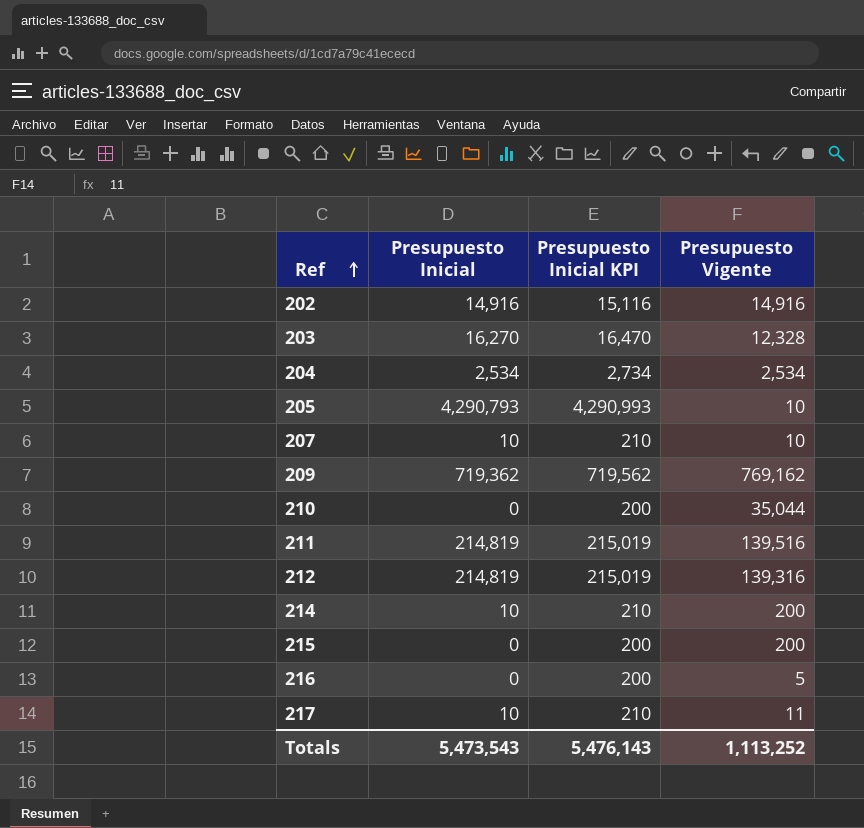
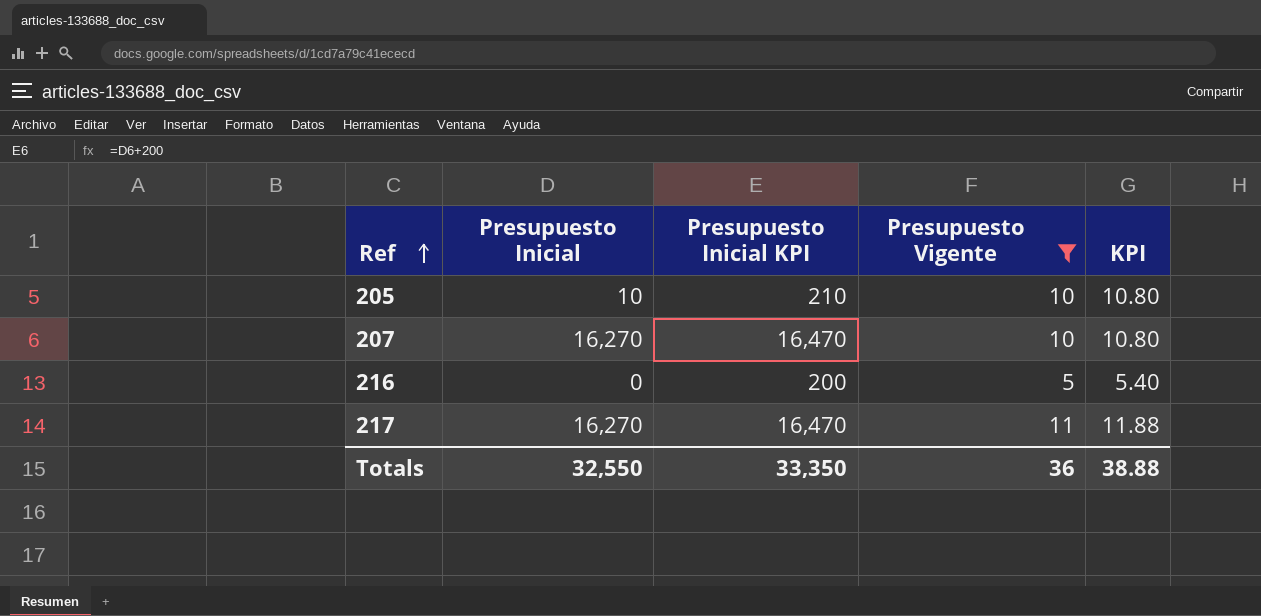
filter: none -> Presupuesto Vigente <= 11
column KPI | formula: none -> [Presupuesto Vigente] * 1.08
205 | Presupuesto Inicial: 4,290,793 -> 10
205 | Presupuesto Inicial KPI: 4,290,993 -> 210
207 | Presupuesto Inicial: 10 -> 16,270
207 | Presupuesto Inicial KPI: 210 -> 16,470
217 | Presupuesto Inicial: 10 -> 16,270
217 | Presupuesto Inicial KPI: 210 -> 16,470
Totals | Presupuesto Inicial: 5,473,543 -> 32,550
Totals | Presupuesto Inicial KPI: 5,476,143 -> 33,350
Totals | Presupuesto Vigente: 1,113,252 -> 36

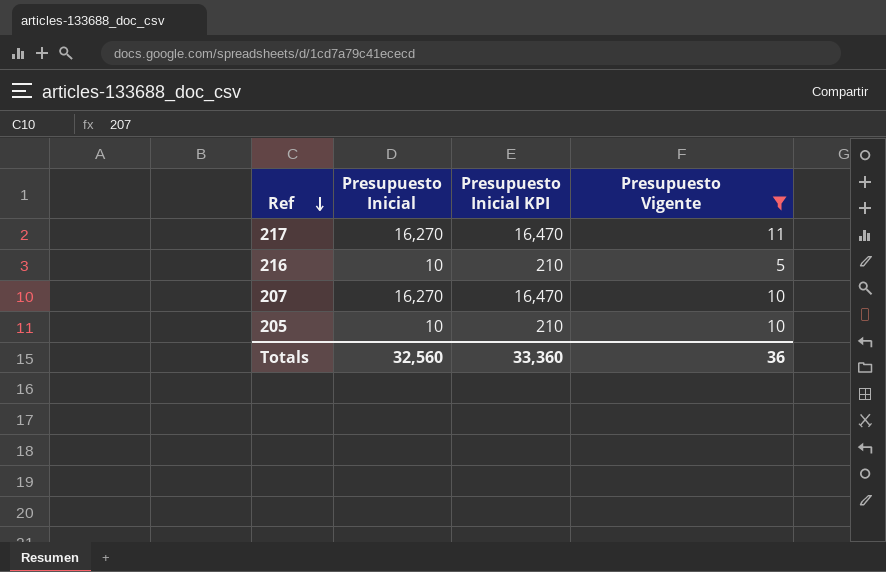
row order: Ref ascending -> Ref descending
column KPI | formula: [Presupuesto Vigente] * 1.08 -> none
216 | Presupuesto Inicial: 0 -> 10
216 | Presupuesto Inicial KPI: 200 -> 210
Totals | Presupuesto Inicial: 32,550 -> 32,560
Totals | Presupuesto Inicial KPI: 33,350 -> 33,360

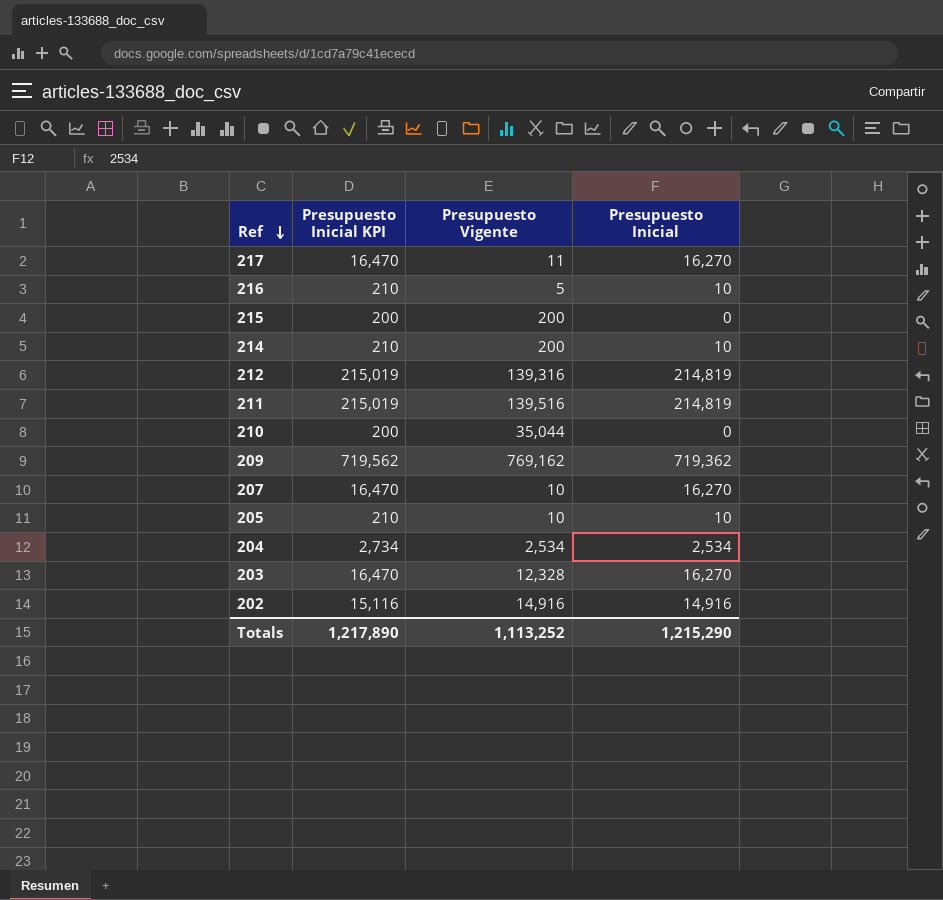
filter: Presupuesto Vigente <= 11 -> none
column Presupuesto Inicial | position: 2 -> 4
Totals | Presupuesto Inicial KPI: 33,360 -> 1,217,890
Totals | Presupuesto Vigente: 36 -> 1,113,252
Totals | Presupuesto Inicial: 32,560 -> 1,215,290

